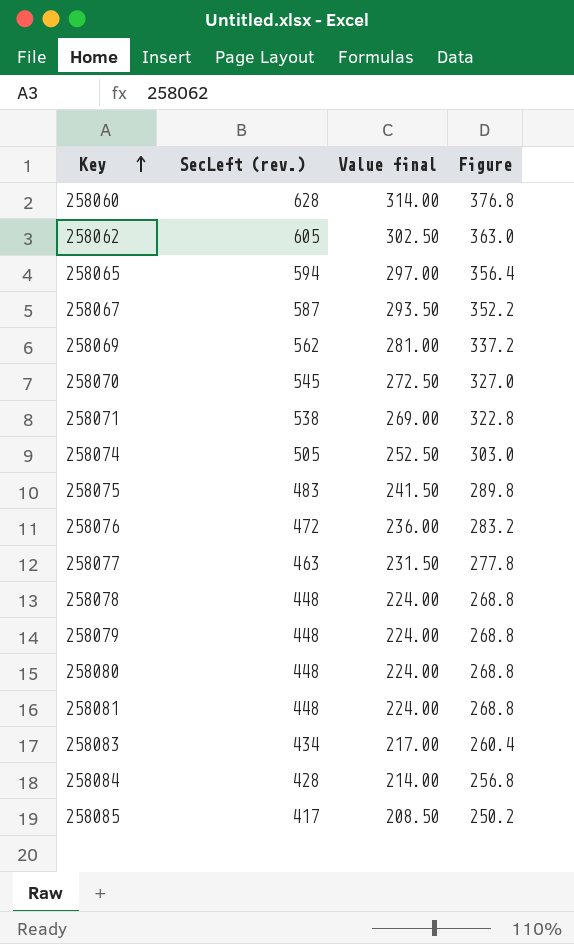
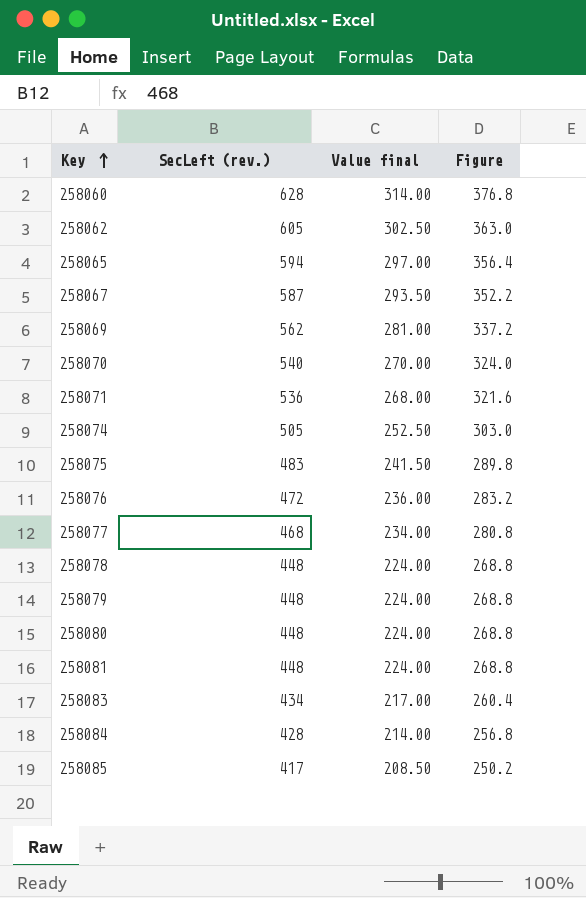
258070 | SecLeft (rev.): 545 -> 540
258070 | Value final: 272.50 -> 270.00
258070 | Figure: 327.0 -> 324.0
258071 | SecLeft (rev.): 538 -> 536
258071 | Value final: 269.00 -> 268.00
258071 | Figure: 322.8 -> 321.6
258077 | SecLeft (rev.): 463 -> 468
258077 | Value final: 231.50 -> 234.00
258077 | Figure: 277.8 -> 280.8

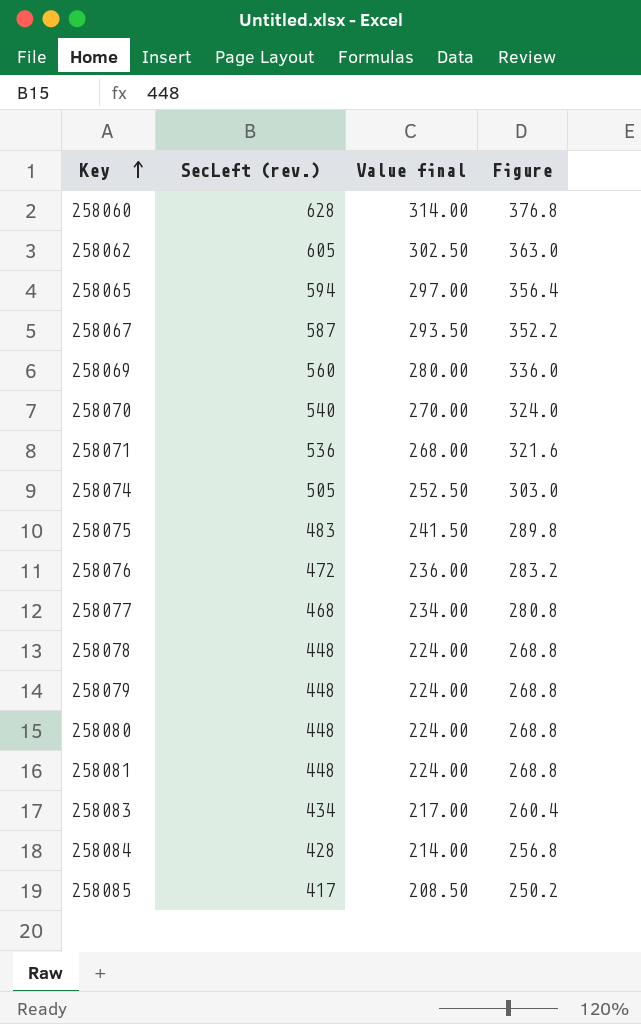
258069 | SecLeft (rev.): 562 -> 560
258069 | Value final: 281.00 -> 280.00
258069 | Figure: 337.2 -> 336.0

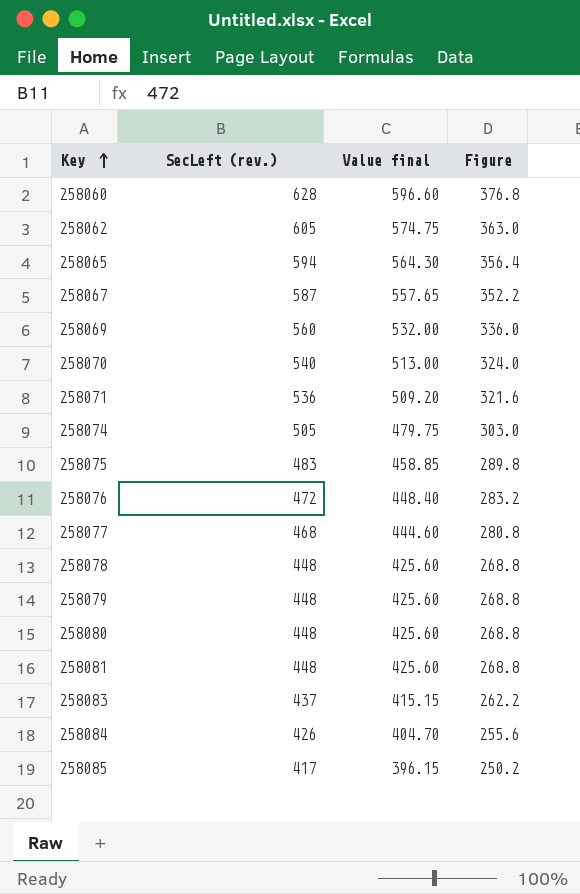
column Value final | formula: [SecLeft (rev.)] * 0.5 -> [SecLeft (rev.)] * 0.95
258083 | SecLeft (rev.): 434 -> 437
258083 | Figure: 260.4 -> 262.2
258084 | SecLeft (rev.): 428 -> 426
258084 | Figure: 256.8 -> 255.6

